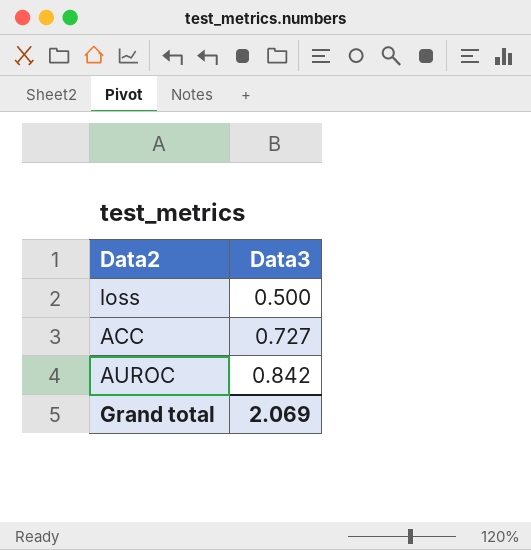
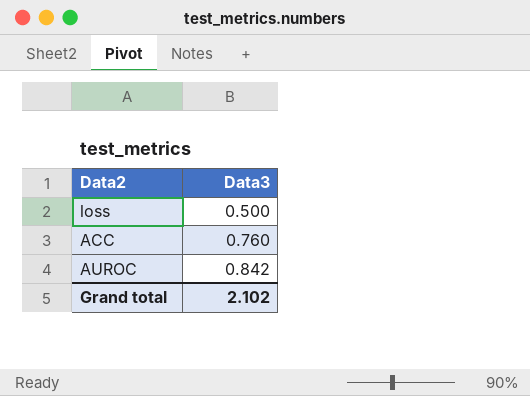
ACC | Data3: 0.727 -> 0.760
Grand total | Data3: 2.069 -> 2.102

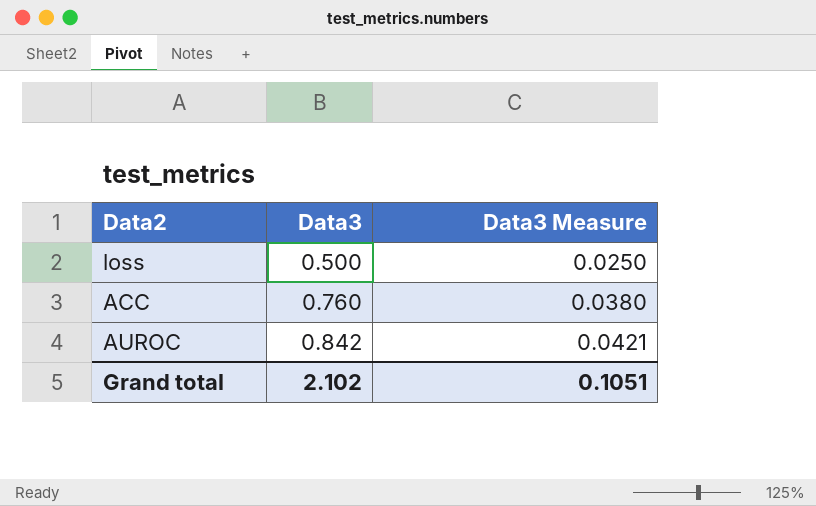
column Data3 Measure | formula: none -> [Data3] * 0.05

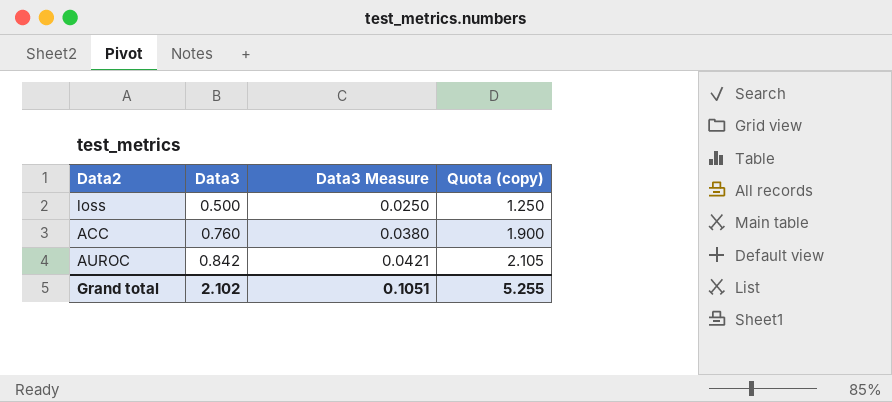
column Quota (copy) | formula: none -> [Data3] * 2.5

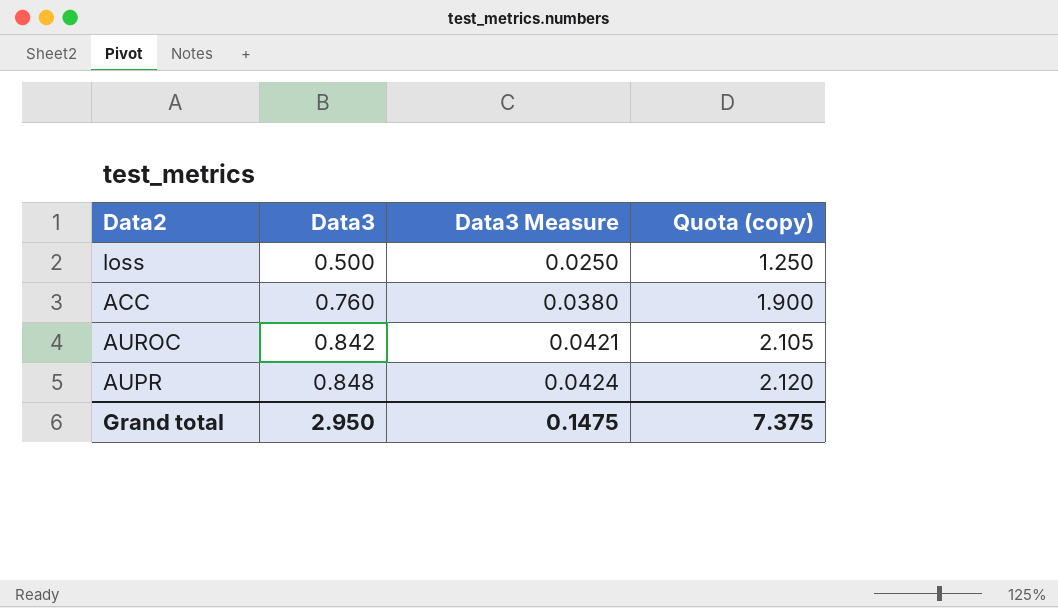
row AUPR: none -> 0.848 | 0.0424 | 2.120
Grand total | Data3: 2.102 -> 2.950
Grand total | Data3 Measure: 0.1051 -> 0.1475
Grand total | Quota (copy): 5.255 -> 7.375

